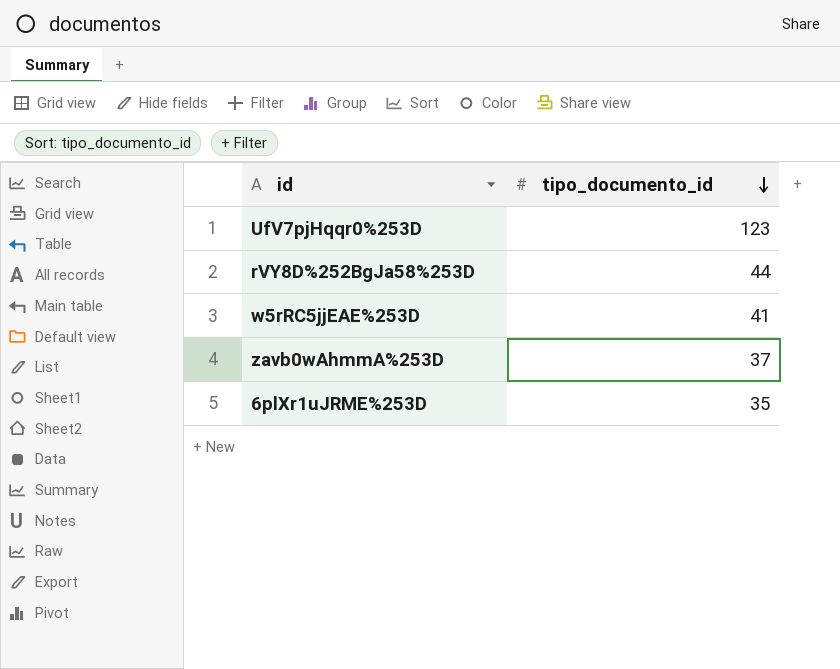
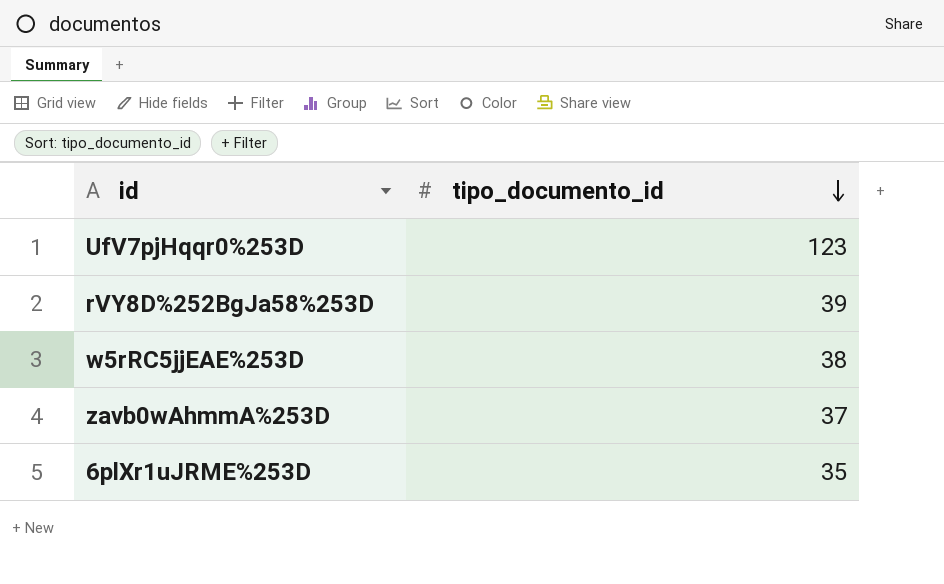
rVY8D%252BgJa58%253D | tipo_documento_id: 44 -> 39
w5rRC5jjEAE%253D | tipo_documento_id: 41 -> 38

